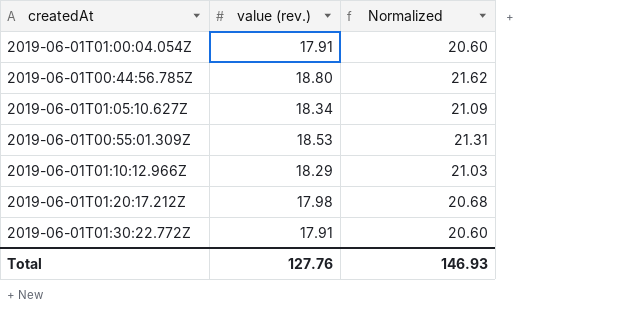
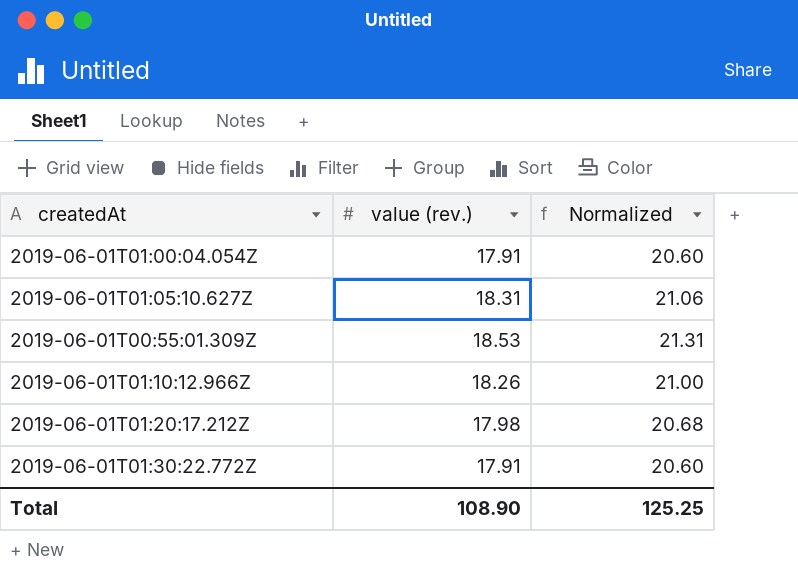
row 2019-06-01T00:44:56.785Z: 18.80 | 21.62 -> none
2019-06-01T01:05:10.627Z | value (rev.): 18.34 -> 18.31
2019-06-01T01:05:10.627Z | Normalized: 21.09 -> 21.06
2019-06-01T01:10:12.966Z | value (rev.): 18.29 -> 18.26
2019-06-01T01:10:12.966Z | Normalized: 21.03 -> 21.00
Total | value (rev.): 127.76 -> 108.90
Total | Normalized: 146.93 -> 125.25

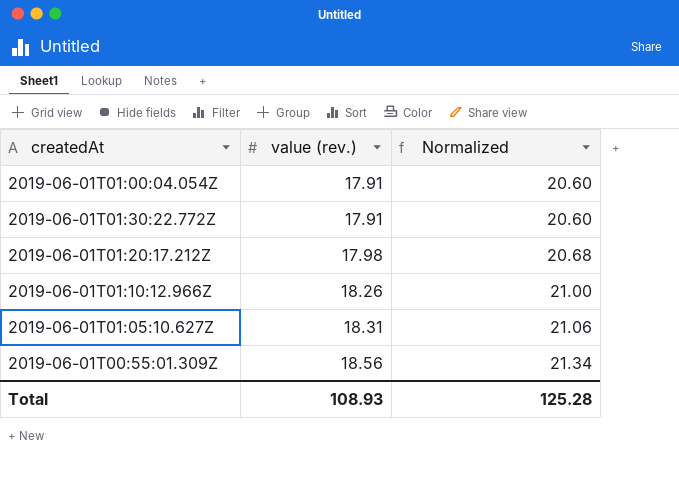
row order: none -> value (rev.) ascending
2019-06-01T00:55:01.309Z | value (rev.): 18.53 -> 18.56
2019-06-01T00:55:01.309Z | Normalized: 21.31 -> 21.34
Total | value (rev.): 108.90 -> 108.93
Total | Normalized: 125.25 -> 125.28

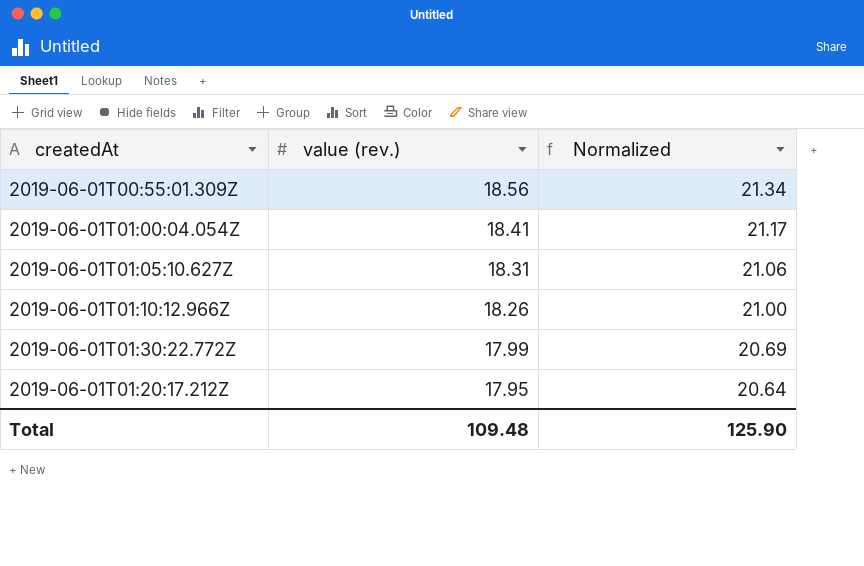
row order: value (rev.) ascending -> value (rev.) descending
2019-06-01T01:00:04.054Z | value (rev.): 17.91 -> 18.41
2019-06-01T01:00:04.054Z | Normalized: 20.60 -> 21.17
2019-06-01T01:30:22.772Z | value (rev.): 17.91 -> 17.99
2019-06-01T01:30:22.772Z | Normalized: 20.60 -> 20.69
2019-06-01T01:20:17.212Z | value (rev.): 17.98 -> 17.95
2019-06-01T01:20:17.212Z | Normalized: 20.68 -> 20.64
Total | value (rev.): 108.93 -> 109.48
Total | Normalized: 125.28 -> 125.90

